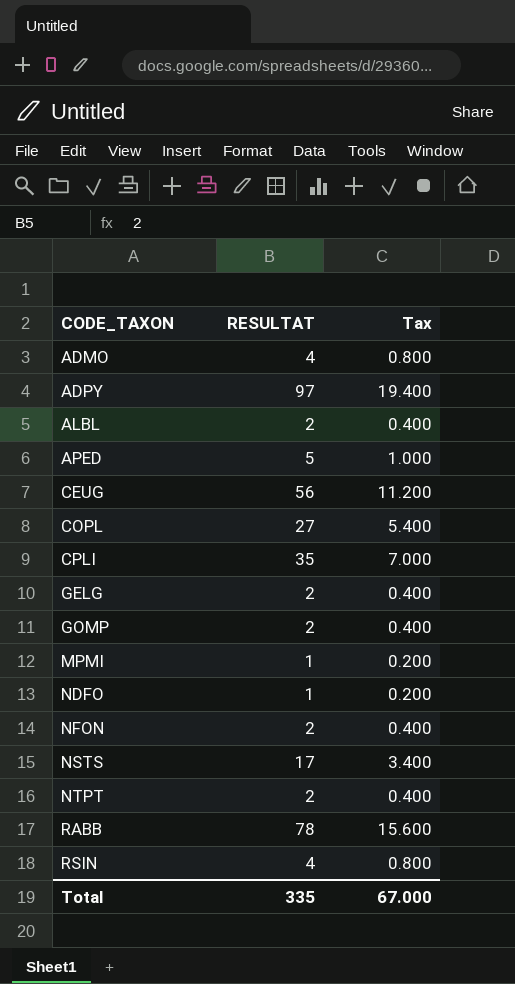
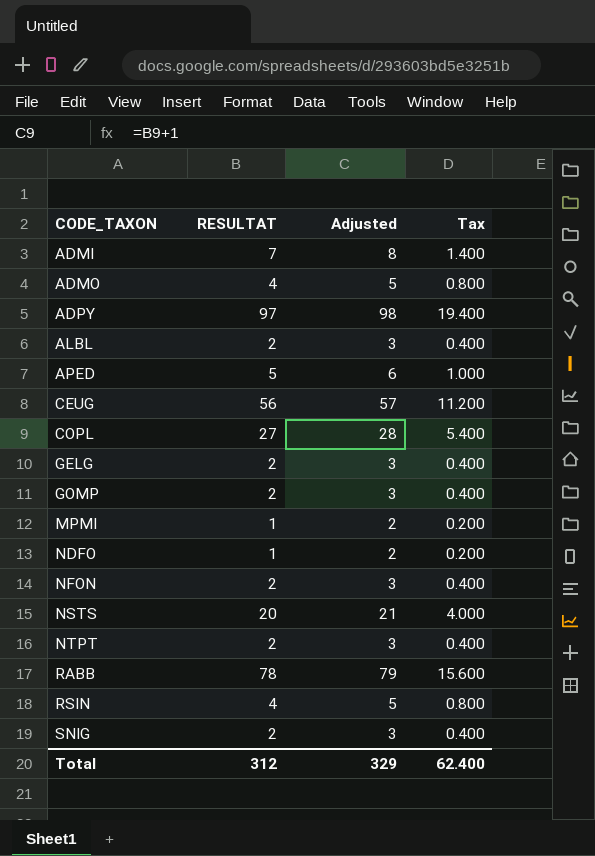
column Adjusted | formula: none -> [RESULTAT] + 1
row CPLI: 35 | 7.000 -> none
row ADMI: none -> 7 | 8 | 1.400
NSTS | RESULTAT: 17 -> 20
NSTS | Tax: 3.400 -> 4.000
row SNIG: none -> 2 | 3 | 0.400
Total | RESULTAT: 335 -> 312
Total | Tax: 67.000 -> 62.400

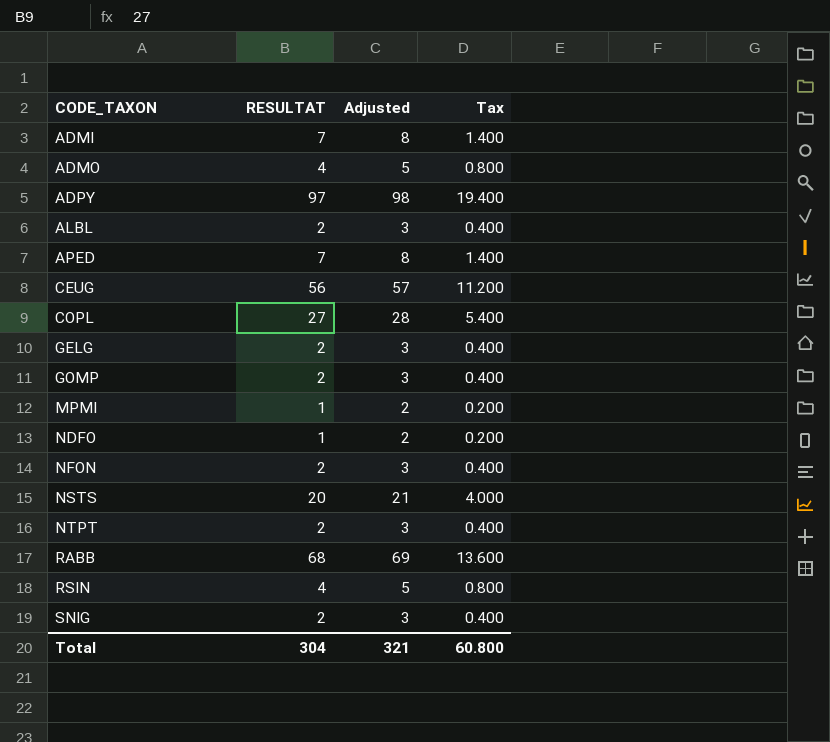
APED | RESULTAT: 5 -> 7
APED | Adjusted: 6 -> 8
APED | Tax: 1.000 -> 1.400
RABB | RESULTAT: 78 -> 68
RABB | Adjusted: 79 -> 69
RABB | Tax: 15.600 -> 13.600
Total | RESULTAT: 312 -> 304
Total | Adjusted: 329 -> 321
Total | Tax: 62.400 -> 60.800

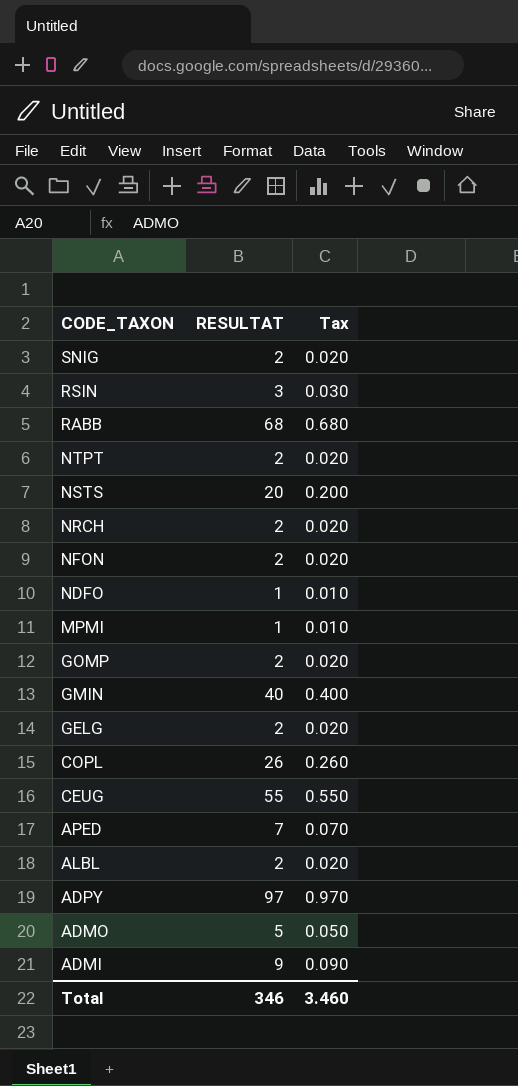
row order: CODE_TAXON ascending -> CODE_TAXON descending
column Adjusted | formula: [RESULTAT] + 1 -> none
column Tax | formula: [RESULTAT] * 0.2 -> [RESULTAT] * 0.01
RSIN | RESULTAT: 4 -> 3
row NRCH: none -> 2 | 0.020
row GMIN: none -> 40 | 0.400
COPL | RESULTAT: 27 -> 26
CEUG | RESULTAT: 56 -> 55
ADMO | RESULTAT: 4 -> 5
ADMI | RESULTAT: 7 -> 9
Total | RESULTAT: 304 -> 346
Total | Tax: 60.800 -> 3.460

